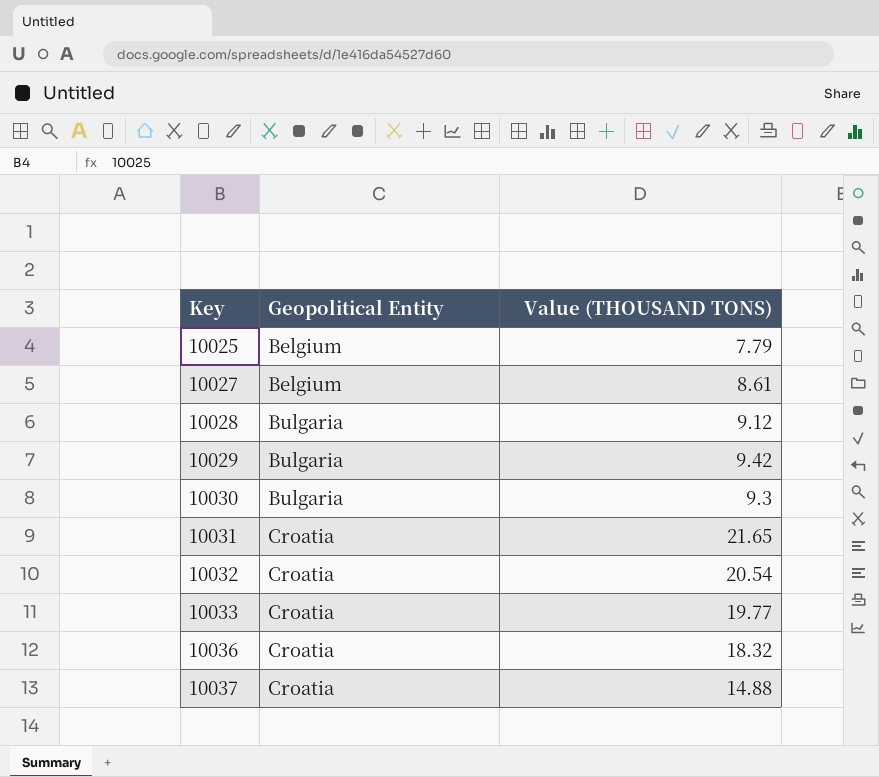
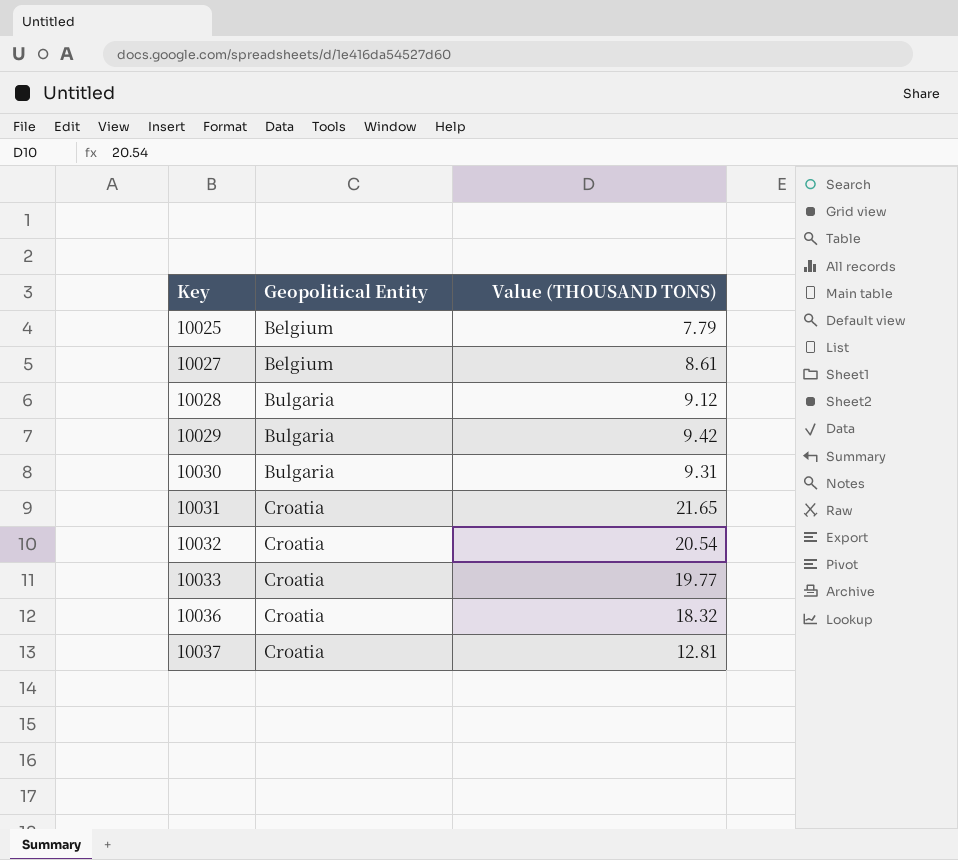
10030 | Value (THOUSAND TONS): 9.3 -> 9.31
10037 | Value (THOUSAND TONS): 14.88 -> 12.81

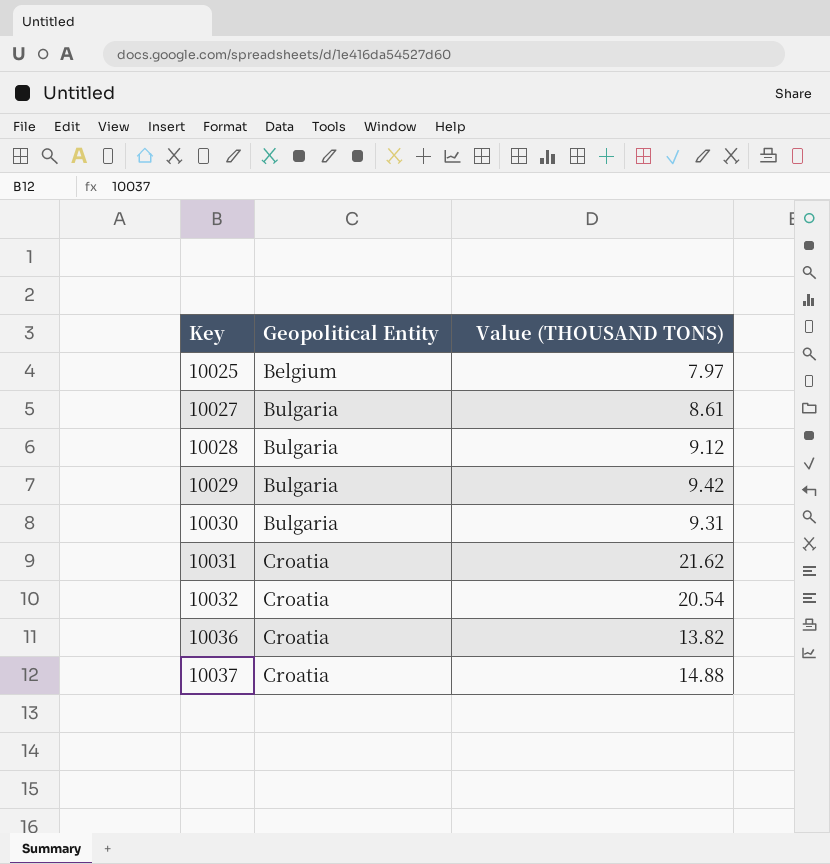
row 10033: Croatia | 19.77 -> none
10025 | Value (THOUSAND TONS): 7.79 -> 7.97
10027 | Geopolitical Entity: Belgium -> Bulgaria
10031 | Value (THOUSAND TONS): 21.65 -> 21.62
10036 | Value (THOUSAND TONS): 18.32 -> 13.82
10037 | Value (THOUSAND TONS): 12.81 -> 14.88

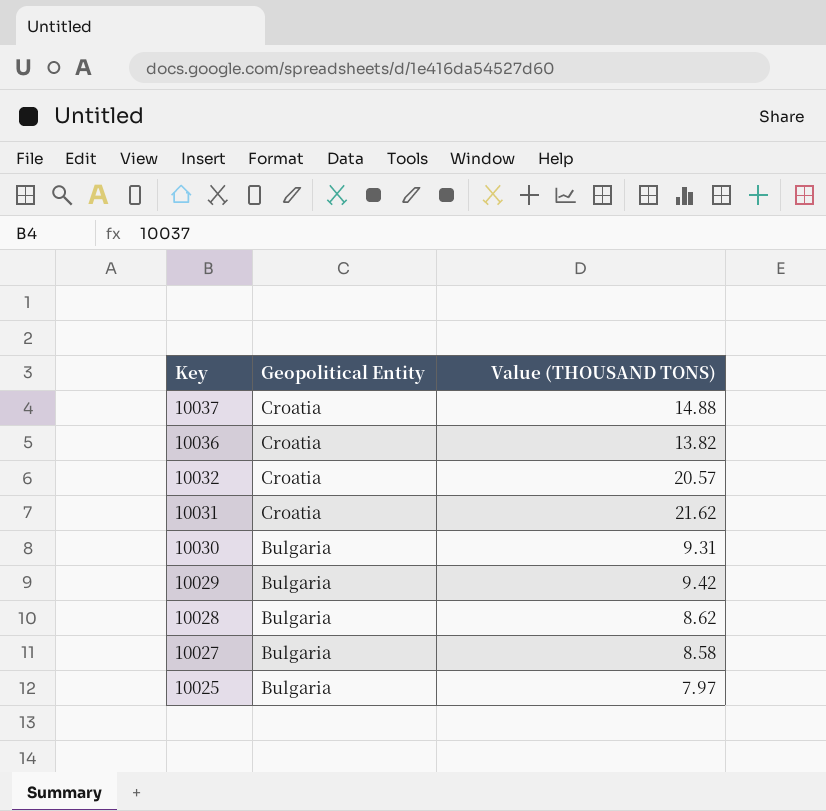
row order: Key ascending -> Key descending
10032 | Value (THOUSAND TONS): 20.54 -> 20.57
10028 | Value (THOUSAND TONS): 9.12 -> 8.62
10027 | Value (THOUSAND TONS): 8.61 -> 8.58
10025 | Geopolitical Entity: Belgium -> Bulgaria

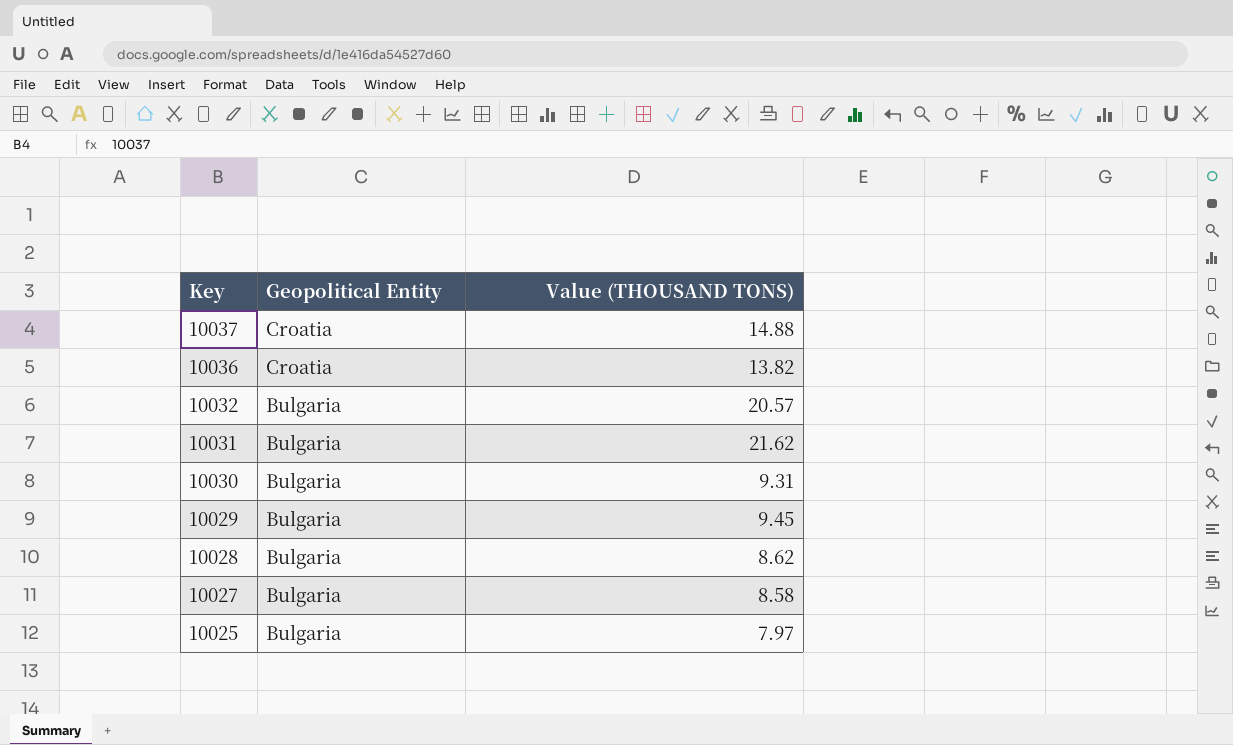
10032 | Geopolitical Entity: Croatia -> Bulgaria
10031 | Geopolitical Entity: Croatia -> Bulgaria
10029 | Value (THOUSAND TONS): 9.42 -> 9.45

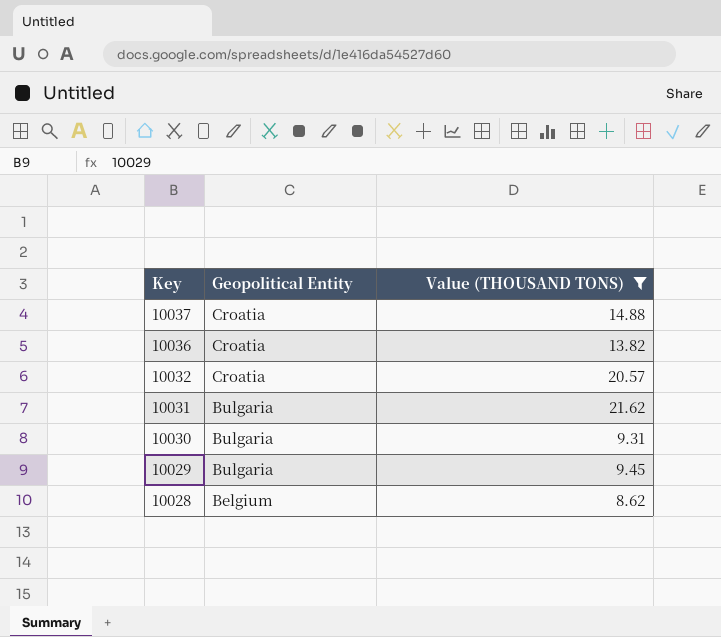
filter: none -> Value (THOUSAND TONS) >= 8.62
10032 | Geopolitical Entity: Bulgaria -> Croatia
10028 | Geopolitical Entity: Bulgaria -> Belgium

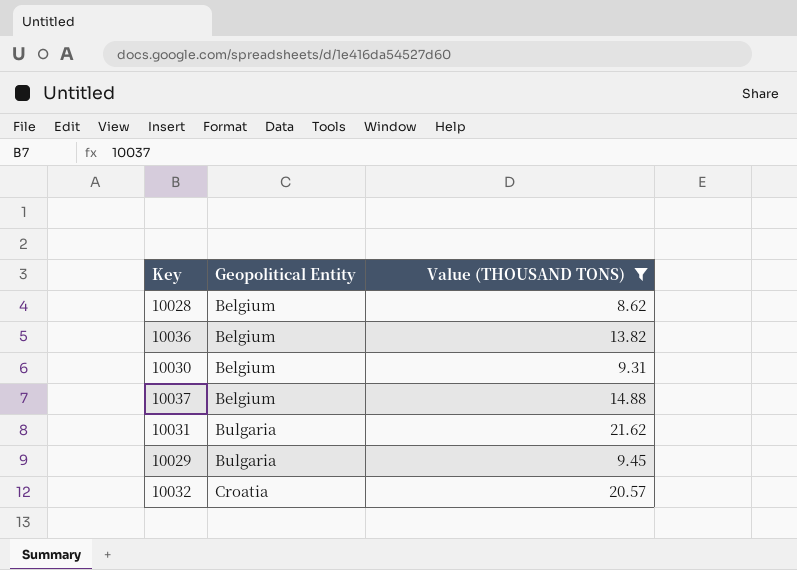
row order: Key descending -> Geopolitical Entity ascending
10036 | Geopolitical Entity: Croatia -> Belgium
10030 | Geopolitical Entity: Bulgaria -> Belgium
10037 | Geopolitical Entity: Croatia -> Belgium

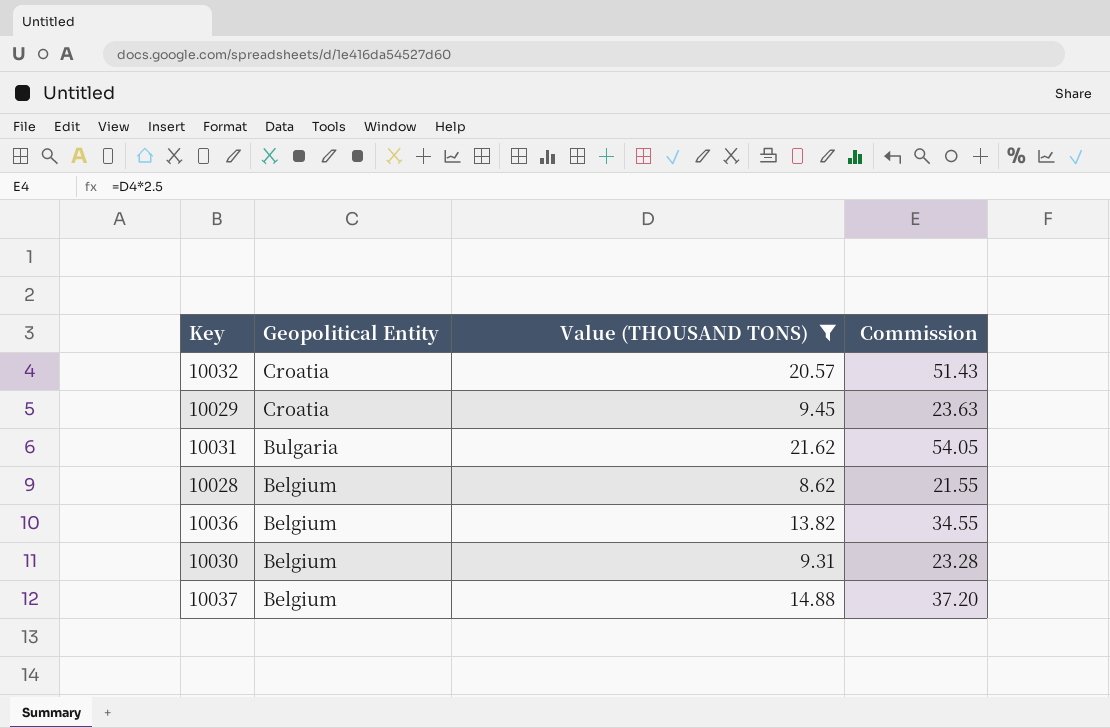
row order: Geopolitical Entity ascending -> Geopolitical Entity descending
column Commission | formula: none -> [Value (THOUSAND TONS)] * 2.5
10029 | Geopolitical Entity: Bulgaria -> Croatia

